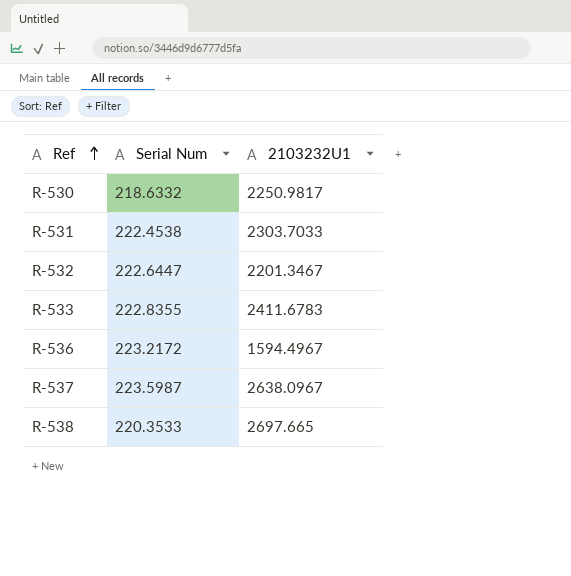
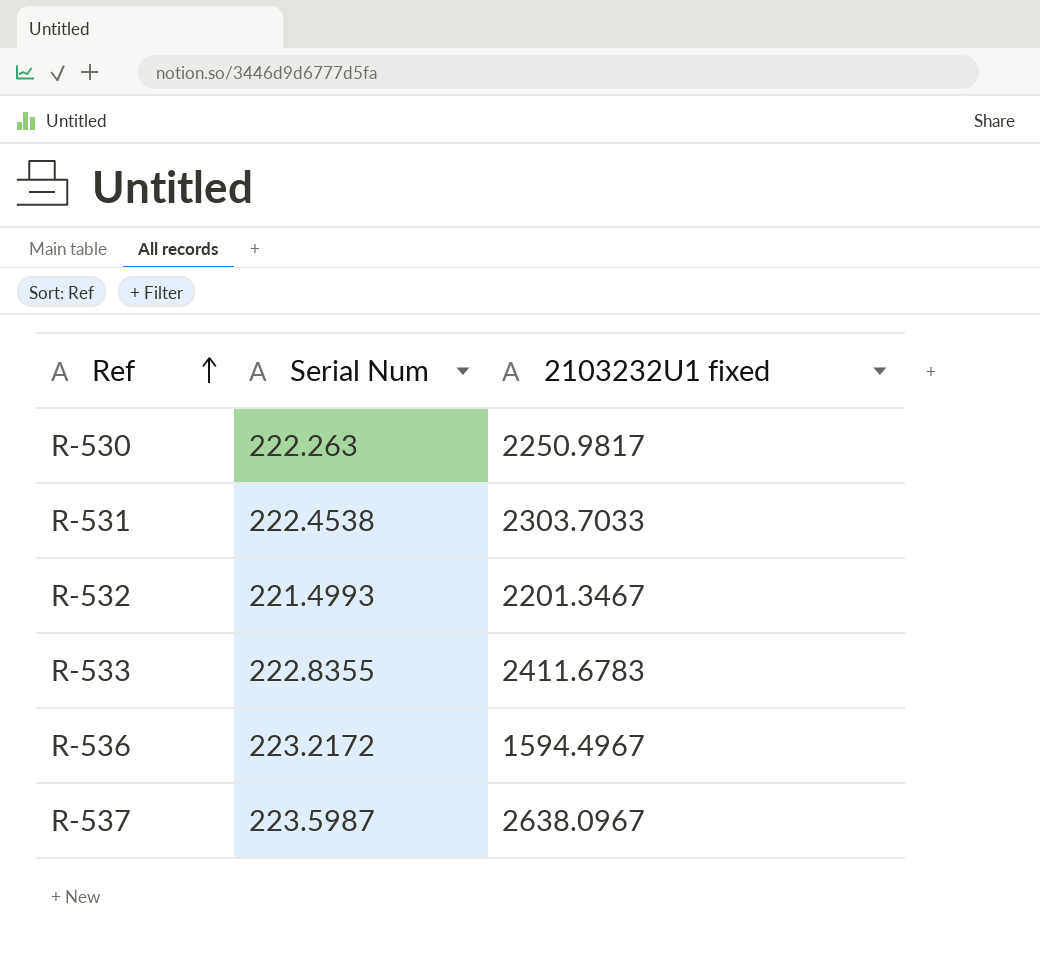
column name: 2103232U1 -> 2103232U1 fixed
row R-538: 220.3533 | 2697.665 -> none
R-530 | Serial Num: 218.6332 -> 222.263
R-532 | Serial Num: 222.6447 -> 221.4993

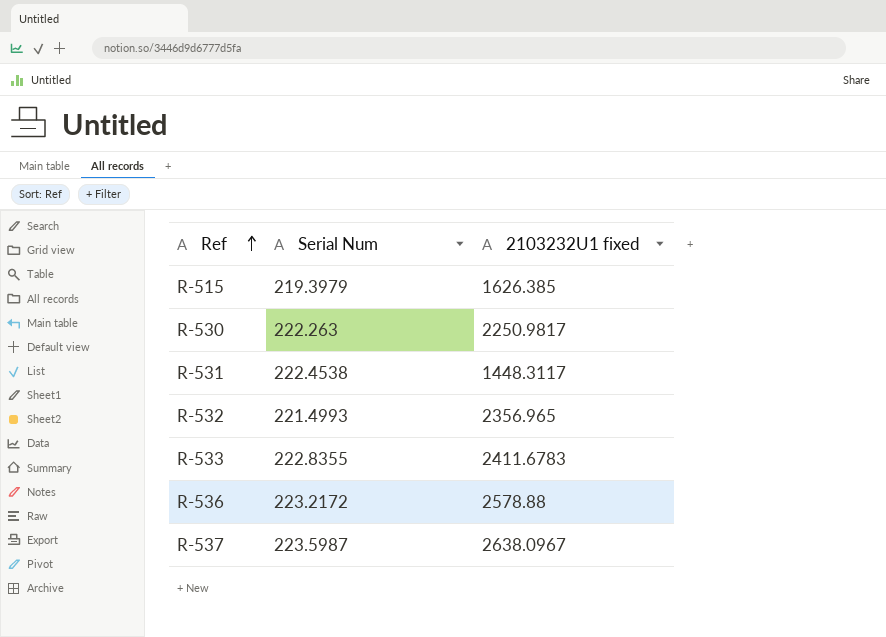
row R-515: none -> 219.3979 | 1626.385
R-531 | 2103232U1 fixed: 2303.7033 -> 1448.3117
R-532 | 2103232U1 fixed: 2201.3467 -> 2356.965
R-536 | 2103232U1 fixed: 1594.4967 -> 2578.88

